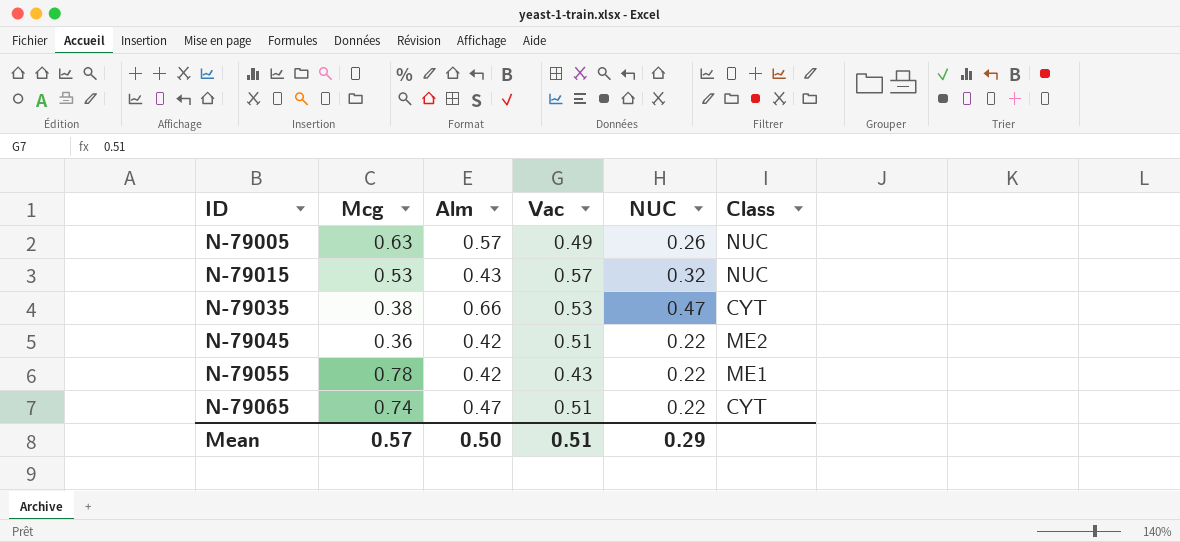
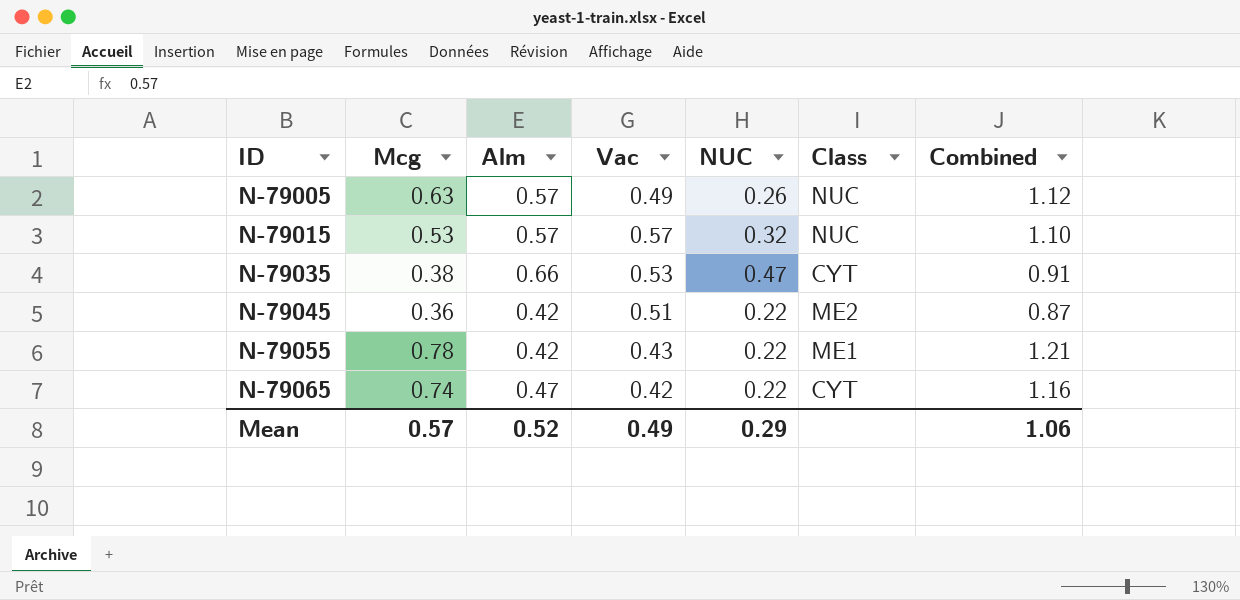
column Combined | formula: none -> [Mcg] + [Vac]
N-79015 | Alm: 0.43 -> 0.57
N-79065 | Vac: 0.51 -> 0.42
Mean | Alm: 0.50 -> 0.52
Mean | Vac: 0.51 -> 0.49

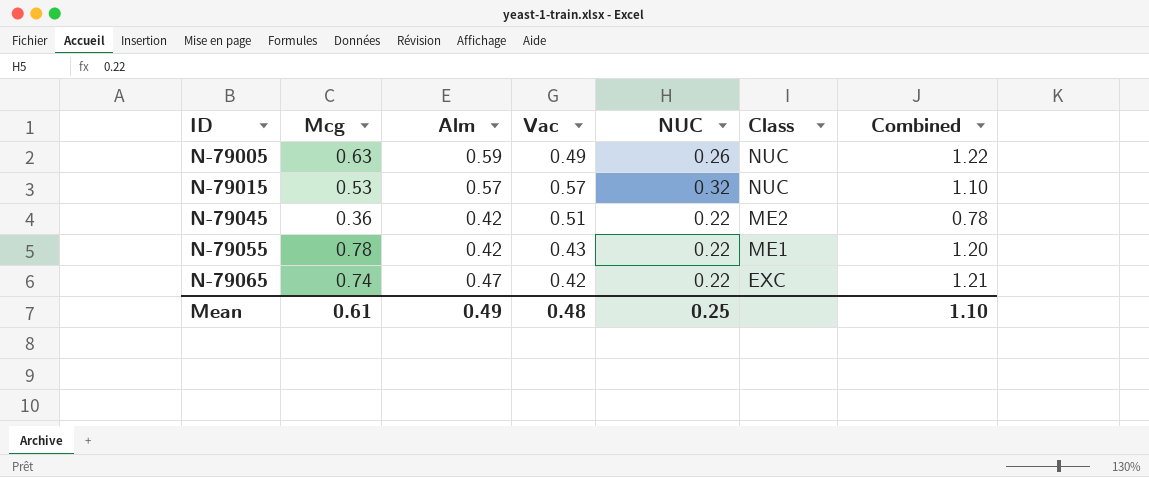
column Combined | formula: [Mcg] + [Vac] -> [Mcg] + [Alm]
row N-79035: 0.38 | 0.66 | 0.53 | 0.47 | CYT | 0.91 -> none
N-79005 | Alm: 0.57 -> 0.59
N-79065 | Class: CYT -> EXC
Mean | Mcg: 0.57 -> 0.61
Mean | Alm: 0.52 -> 0.49
Mean | Vac: 0.49 -> 0.48
Mean | NUC: 0.29 -> 0.25
Mean | Combined: 1.06 -> 1.10

